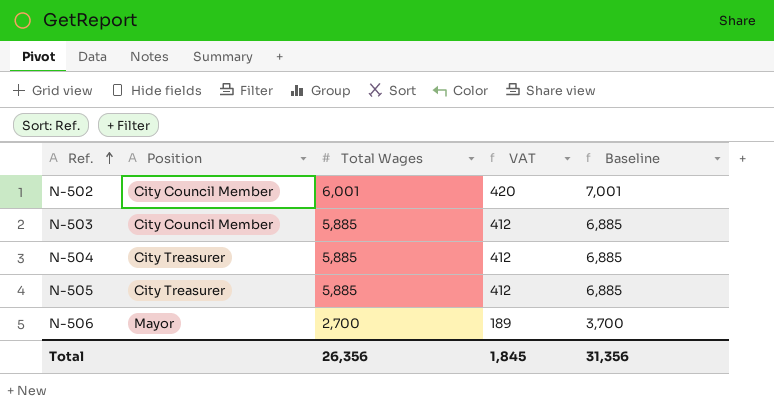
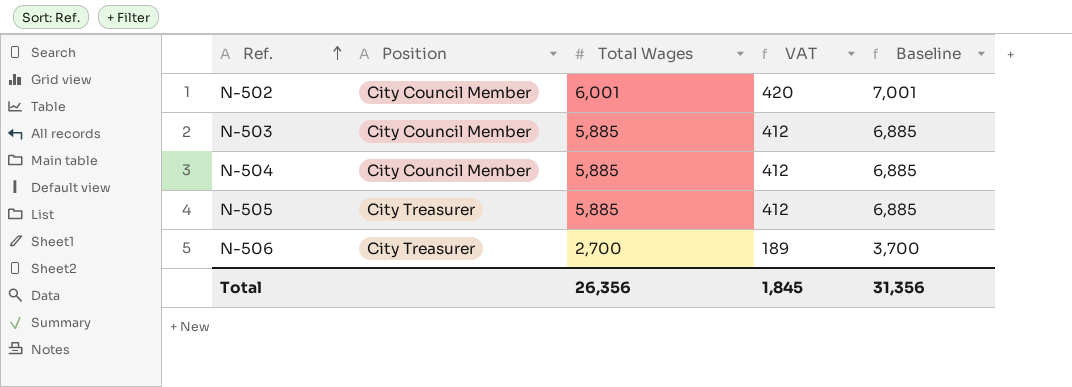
N-504 | Position: City Treasurer -> City Council Member
N-506 | Position: Mayor -> City Treasurer

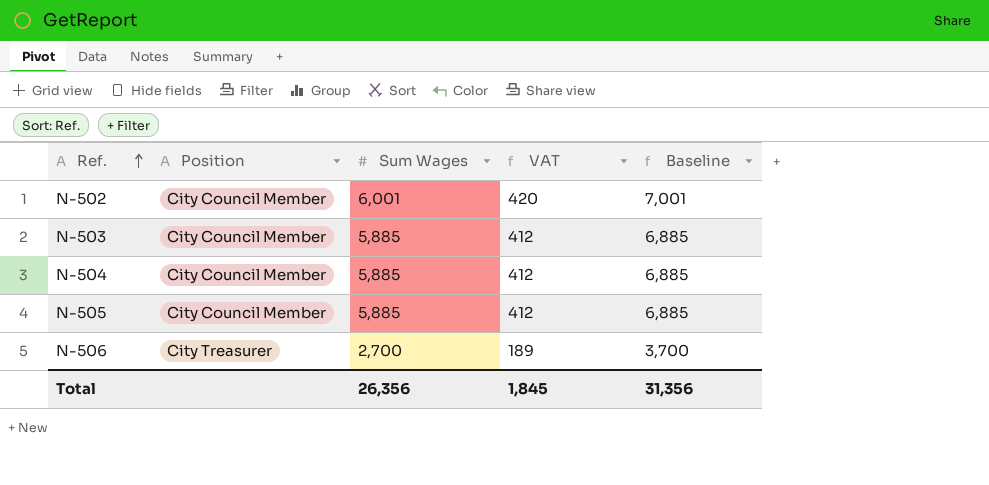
column name: Total Wages -> Sum Wages
N-505 | Position: City Treasurer -> City Council Member

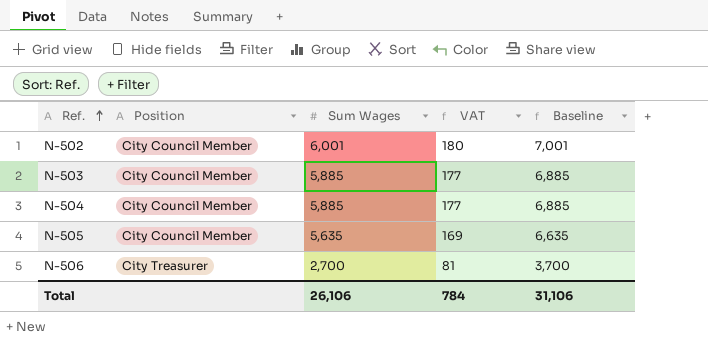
column VAT | formula: [Sum Wages] * 0.07 -> [Sum Wages] * 0.03
N-505 | Sum Wages: 5,885 -> 5,635
N-505 | Baseline: 6,885 -> 6,635
Total | Sum Wages: 26,356 -> 26,106
Total | VAT: 1,845 -> 784
Total | Baseline: 31,356 -> 31,106

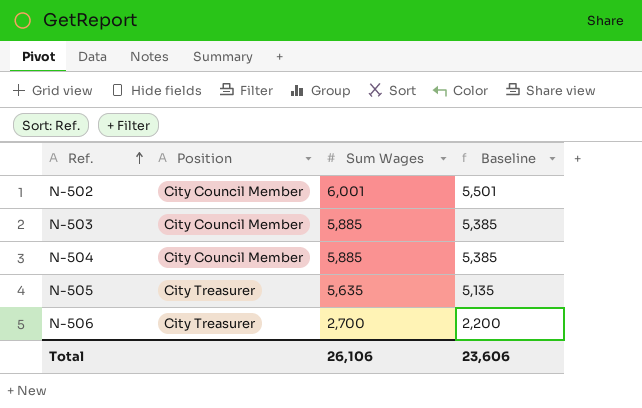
column VAT | formula: [Sum Wages] * 0.03 -> none
column Baseline | formula: [Sum Wages] + 1000 -> [Sum Wages] - 500
N-505 | Position: City Council Member -> City Treasurer
Total | Baseline: 31,106 -> 23,606

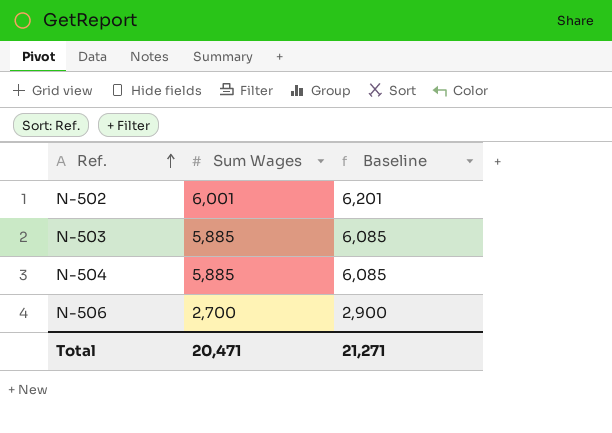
column Position | position: 2 -> none
column Baseline | formula: [Sum Wages] - 500 -> [Sum Wages] + 200
row N-505: City Treasurer | 5,635 | 5,135 -> none
Total | Sum Wages: 26,106 -> 20,471
Total | Baseline: 23,606 -> 21,271

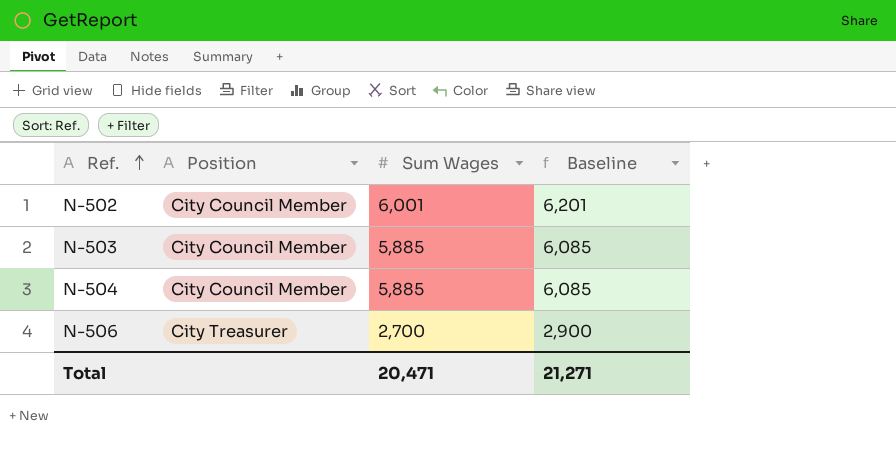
column Position | position: none -> 2

